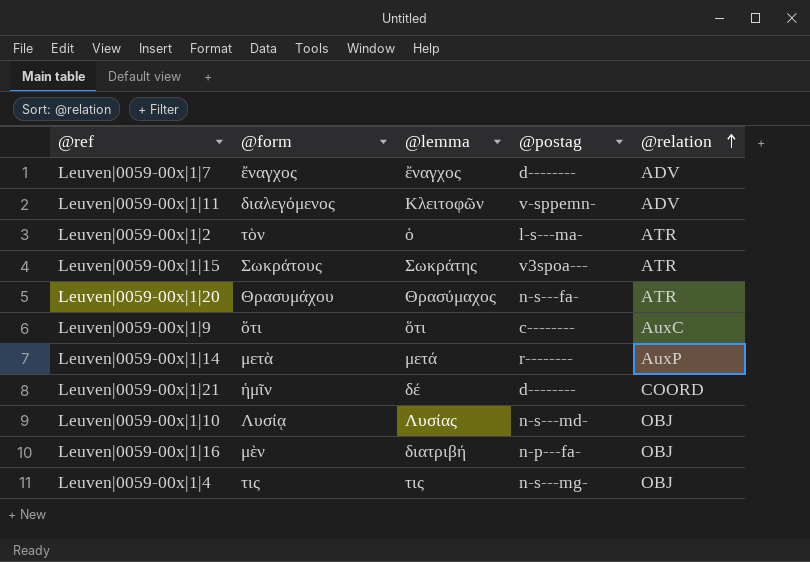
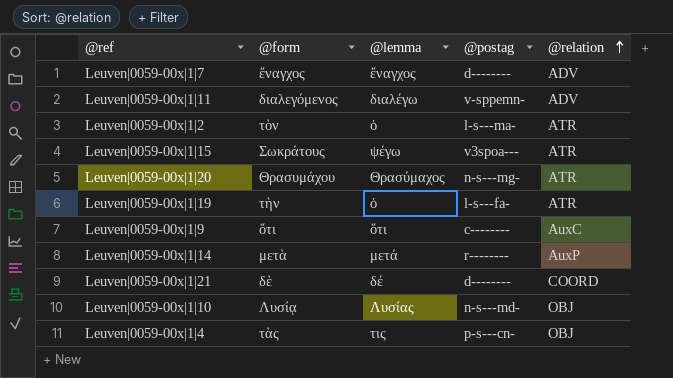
row Leuven|0059-00x|1|16: μὲν | διατριβή | n-p---fa- | OBJ -> none
Leuven|0059-00x|1|11 | @lemma: Κλειτοφῶν -> διαλέγω
Leuven|0059-00x|1|15 | @lemma: Σωκράτης -> ψέγω
Leuven|0059-00x|1|20 | @postag: n-s---fa- -> n-s---mg-
row Leuven|0059-00x|1|19: none -> τὴν | ὁ | l-s---fa- | ATR
Leuven|0059-00x|1|21 | @form: ἡμῖν -> δὲ
Leuven|0059-00x|1|4 | @form: τις -> τὰς
Leuven|0059-00x|1|4 | @postag: n-s---mg- -> p-s---cn-

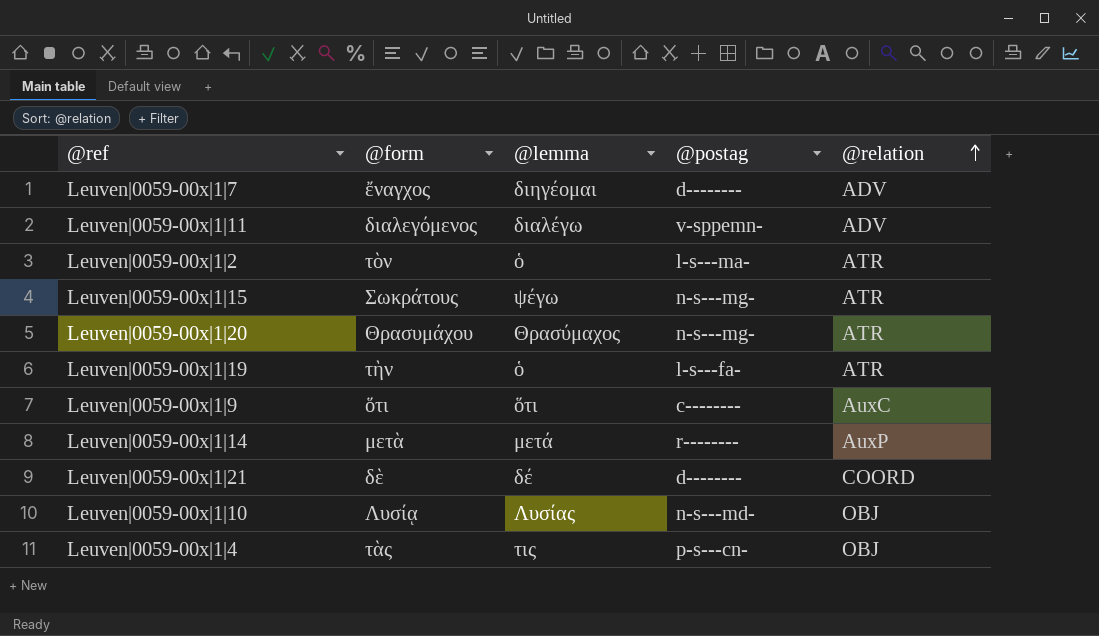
Leuven|0059-00x|1|7 | @lemma: ἔναγχος -> διηγέομαι
Leuven|0059-00x|1|15 | @postag: v3spoa--- -> n-s---mg-

